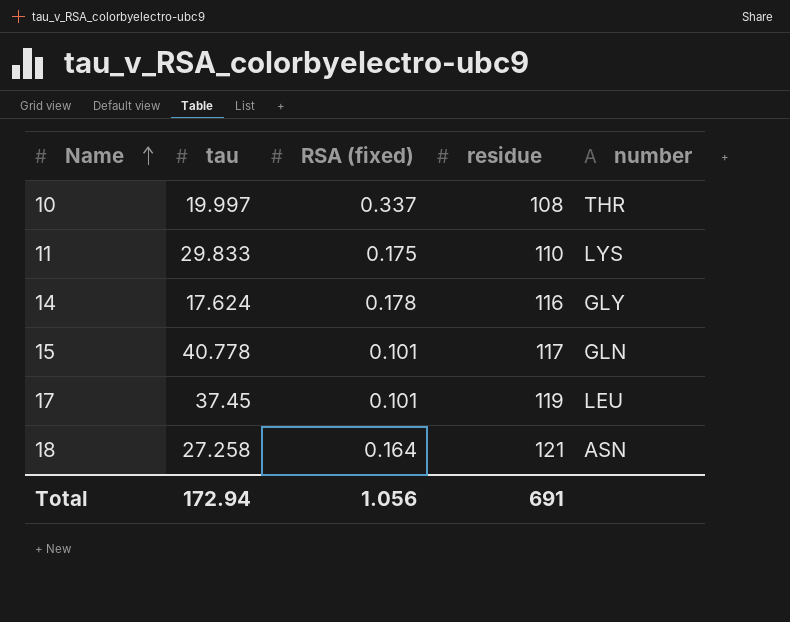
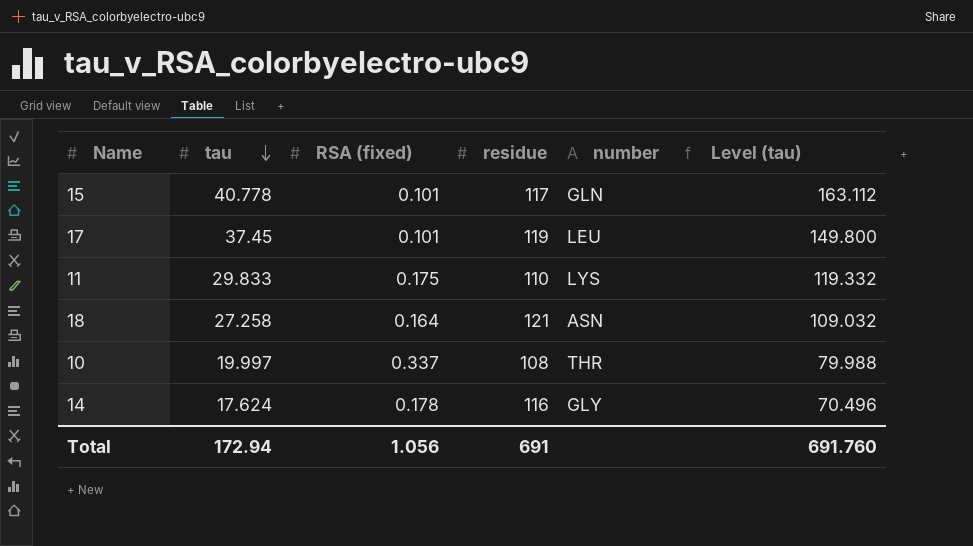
row order: Name ascending -> tau descending
column Level (tau) | formula: none -> [tau] * 4

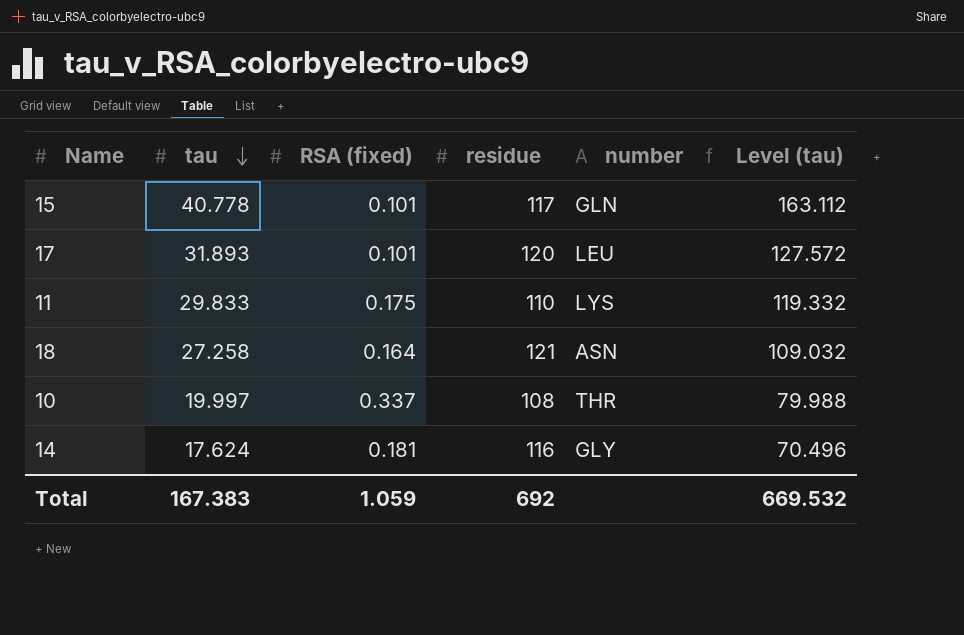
17 | tau: 37.45 -> 31.893
17 | residue: 119 -> 120
17 | Level (tau): 149.800 -> 127.572
14 | RSA (fixed): 0.178 -> 0.181
Total | tau: 172.94 -> 167.383
Total | RSA (fixed): 1.056 -> 1.059
Total | residue: 691 -> 692
Total | Level (tau): 691.760 -> 669.532

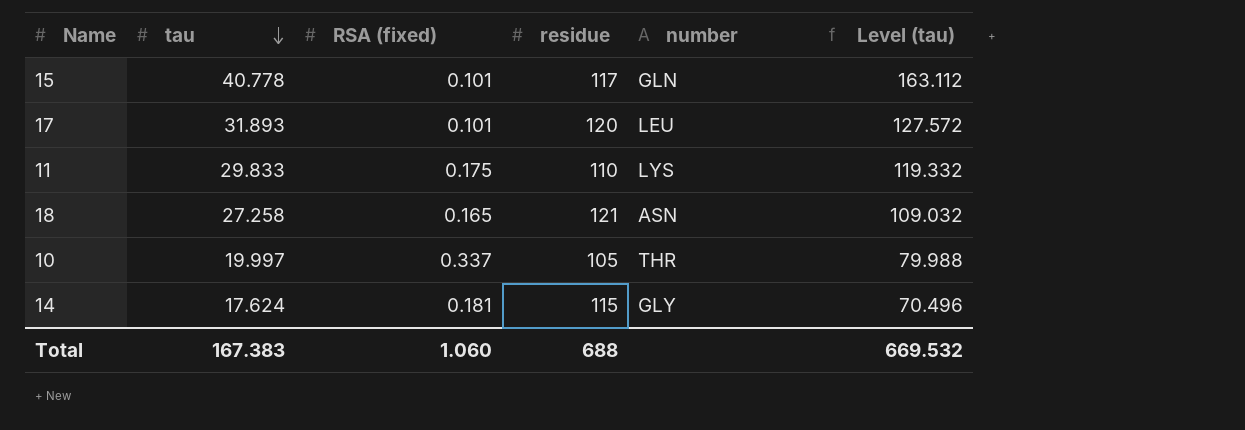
18 | RSA (fixed): 0.164 -> 0.165
10 | residue: 108 -> 105
14 | residue: 116 -> 115
Total | RSA (fixed): 1.059 -> 1.060
Total | residue: 692 -> 688

